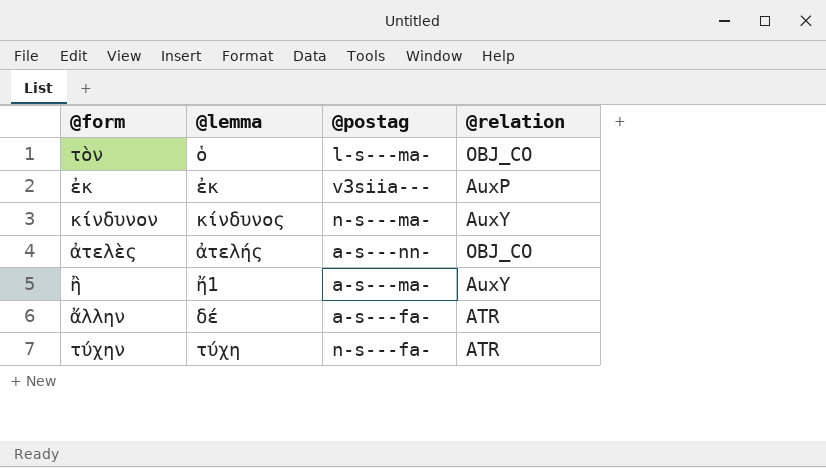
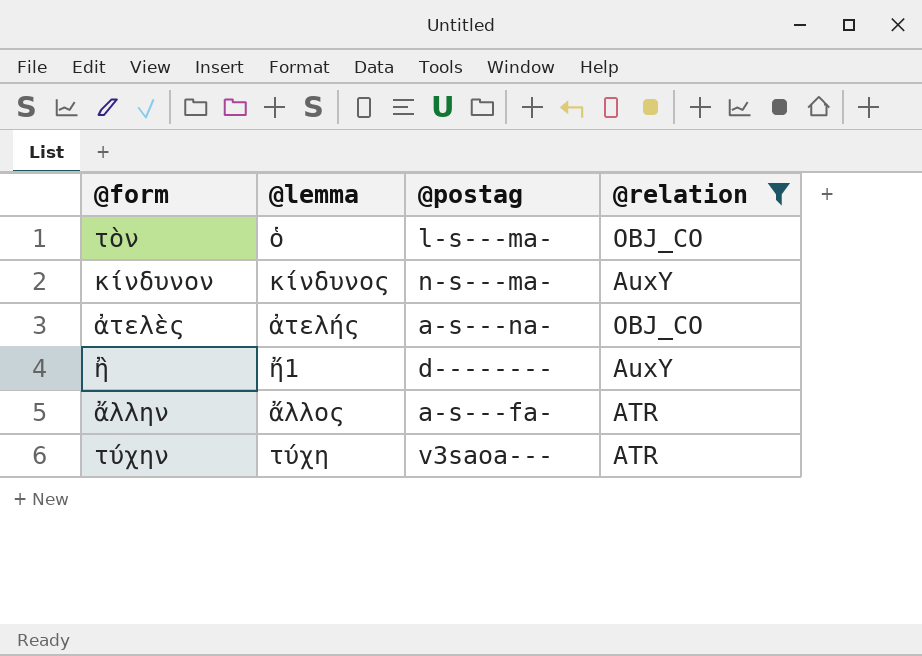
filter: none -> @relation != AuxP
ἀτελὲς | @postag: a-s---nn- -> a-s---na-
ἢ | @postag: a-s---ma- -> d--------
ἄλλην | @lemma: δέ -> ἄλλος
τύχην | @postag: n-s---fa- -> v3saoa---

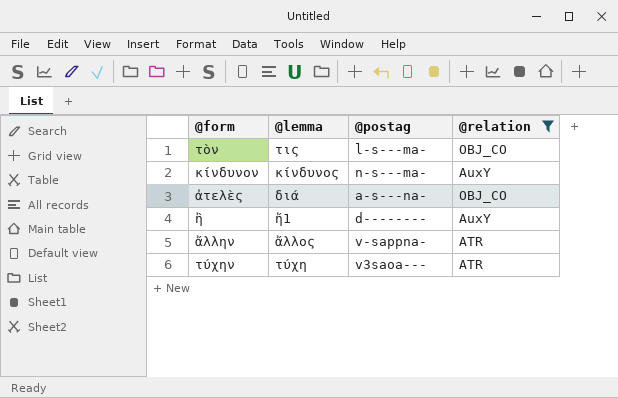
τὸν | @lemma: ὁ -> τις
ἀτελὲς | @lemma: ἀτελής -> διά
ἄλλην | @postag: a-s---fa- -> v-sappna-

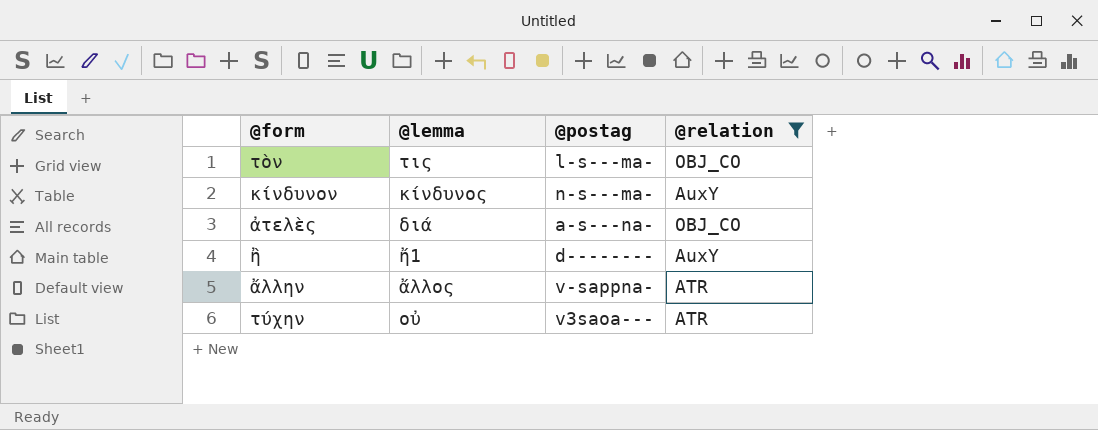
τύχην | @lemma: τύχη -> οὐ

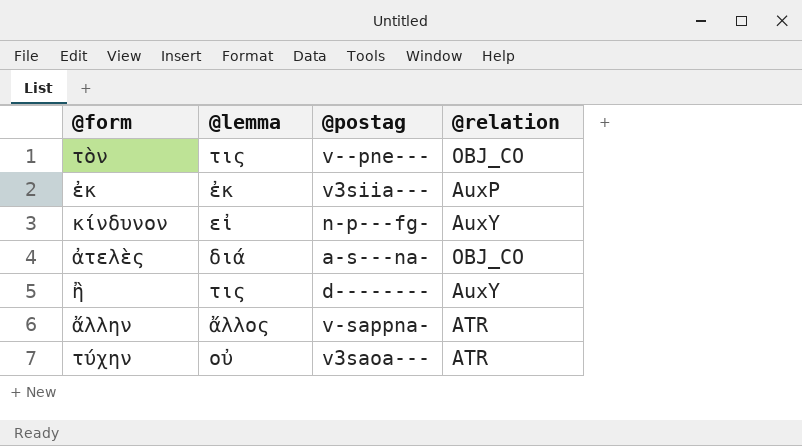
filter: @relation != AuxP -> none
τὸν | @postag: l-s---ma- -> v--pne---
κίνδυνον | @lemma: κίνδυνος -> εἰ
κίνδυνον | @postag: n-s---ma- -> n-p---fg-
ἢ | @lemma: ἤ1 -> τις

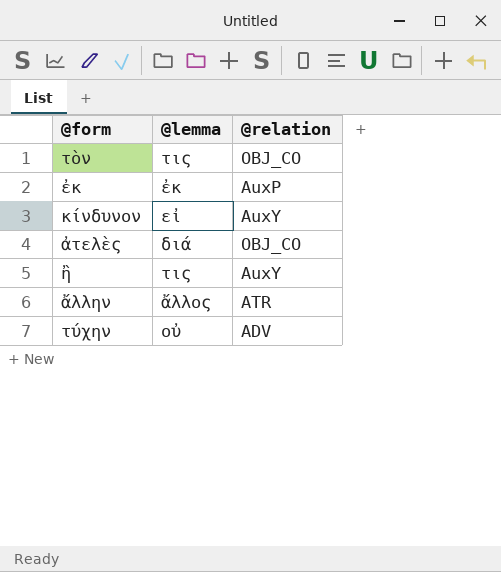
column @postag | position: 3 -> none
τύχην | @relation: ATR -> ADV

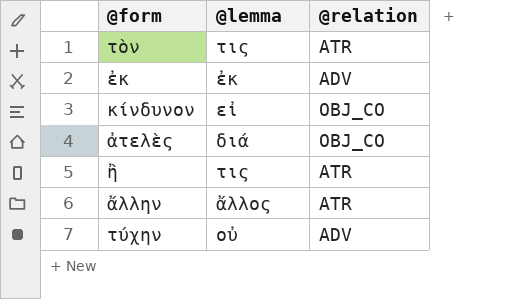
τὸν | @relation: OBJ_CO -> ATR
ἐκ | @relation: AuxP -> ADV
κίνδυνον | @relation: AuxY -> OBJ_CO
ἢ | @relation: AuxY -> ATR

